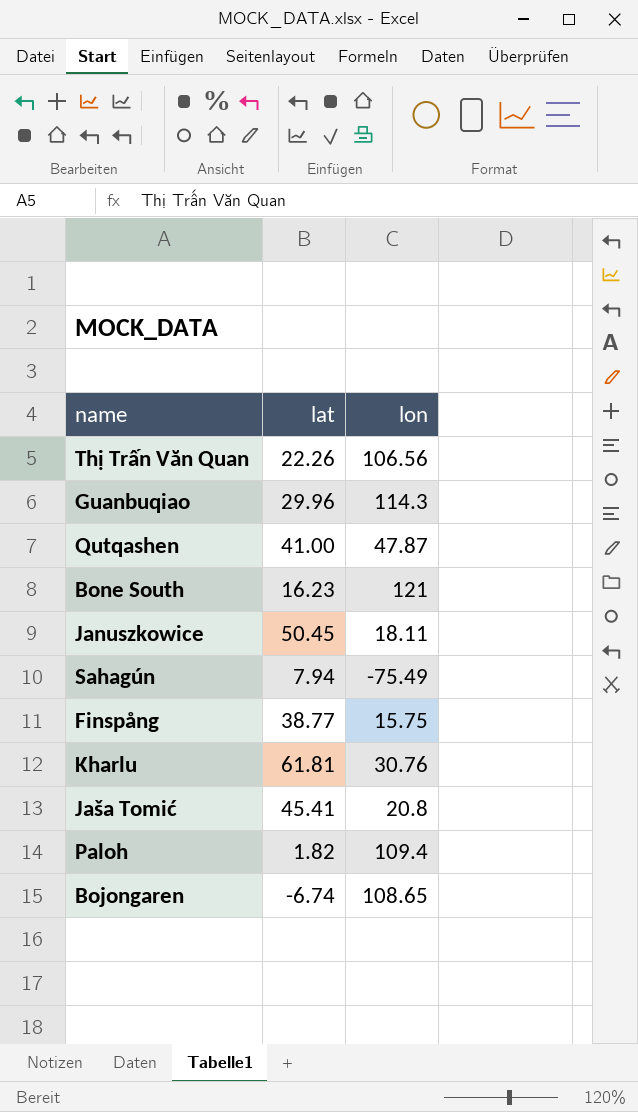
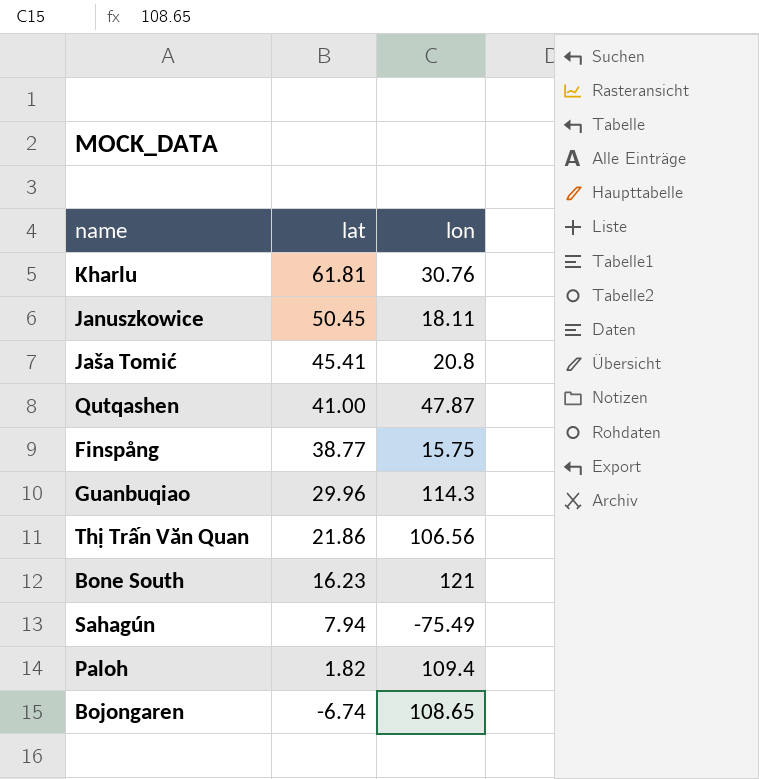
row order: none -> lat descending
Thị Trấn Văn Quan | lat: 22.26 -> 21.86

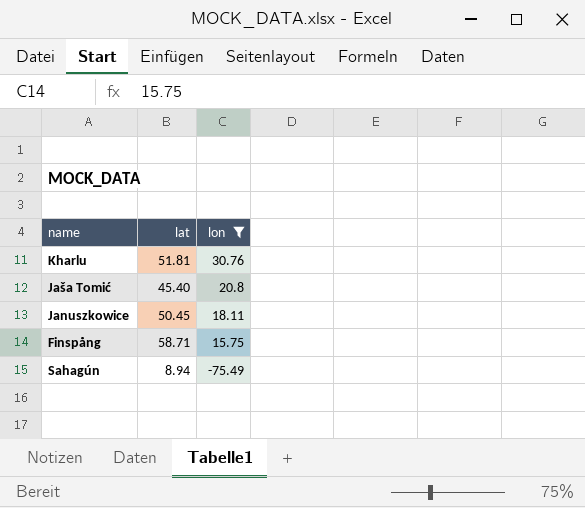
filter: none -> lon <= 30.76
row order: lat descending -> lon descending
Kharlu | lat: 61.81 -> 51.81
Jaša Tomić | lat: 45.41 -> 45.40
Finspång | lat: 38.77 -> 58.71
Sahagún | lat: 7.94 -> 8.94

